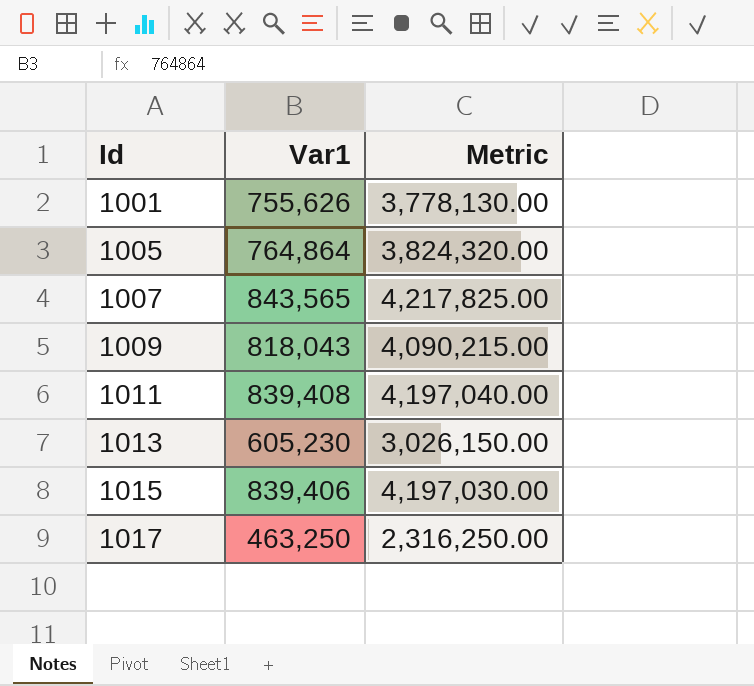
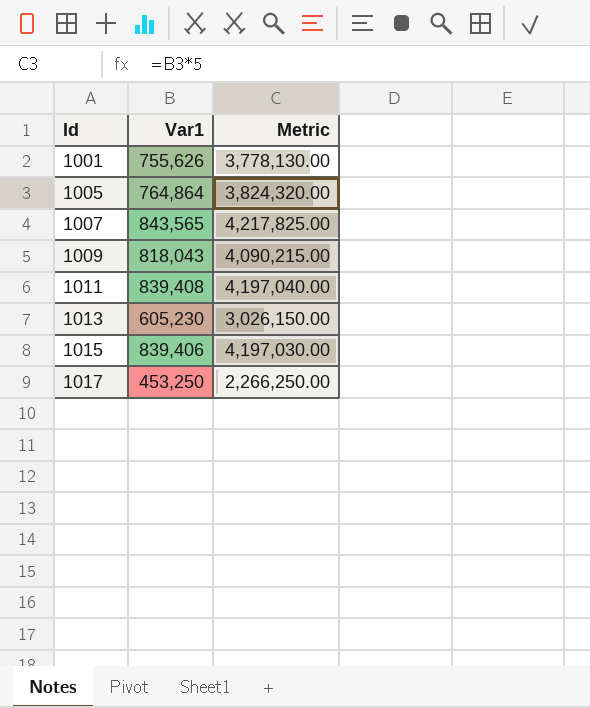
1017 | Var1: 463,250 -> 453,250
1017 | Metric: 2,316,250.00 -> 2,266,250.00

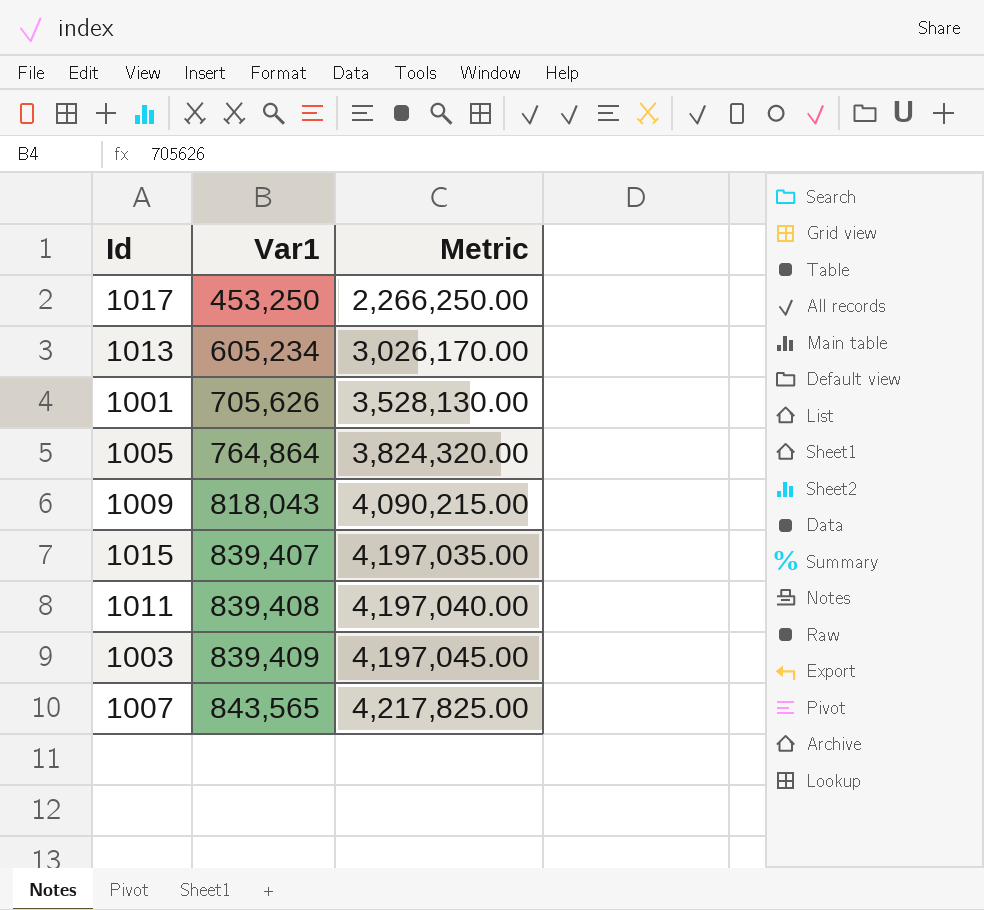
row order: Id ascending -> Var1 ascending
1013 | Var1: 605,230 -> 605,234
1013 | Metric: 3,026,150.00 -> 3,026,170.00
1001 | Var1: 755,626 -> 705,626
1001 | Metric: 3,778,130.00 -> 3,528,130.00
1015 | Var1: 839,406 -> 839,407
1015 | Metric: 4,197,030.00 -> 4,197,035.00
row 1003: none -> 839,409 | 4,197,045.00

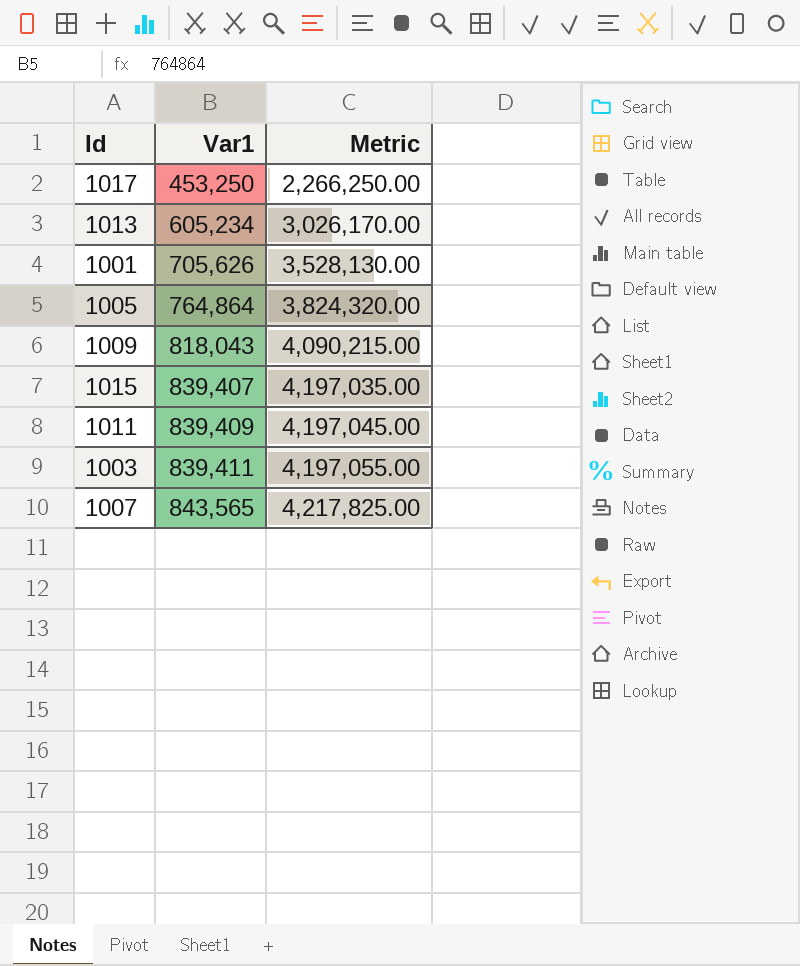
1011 | Var1: 839,408 -> 839,409
1011 | Metric: 4,197,040.00 -> 4,197,045.00
1003 | Var1: 839,409 -> 839,411
1003 | Metric: 4,197,045.00 -> 4,197,055.00

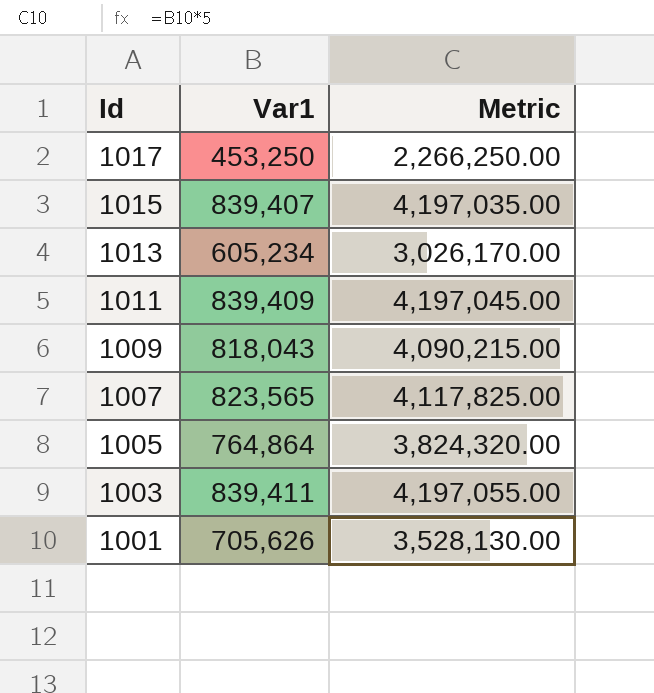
row order: Var1 ascending -> Id descending
1007 | Var1: 843,565 -> 823,565
1007 | Metric: 4,217,825.00 -> 4,117,825.00

